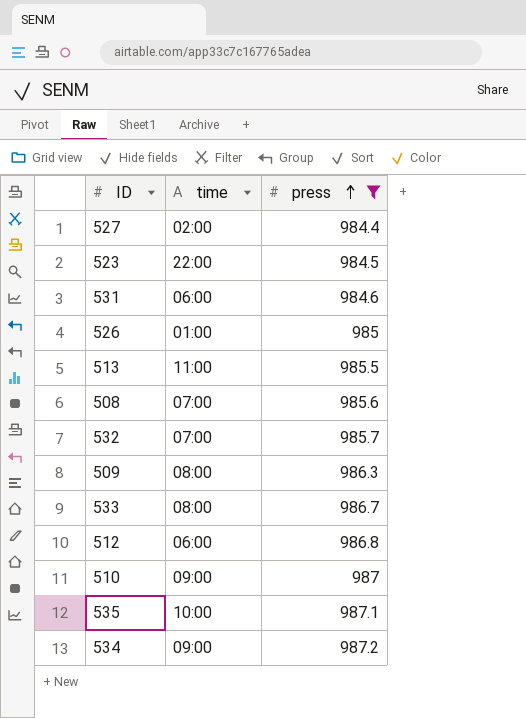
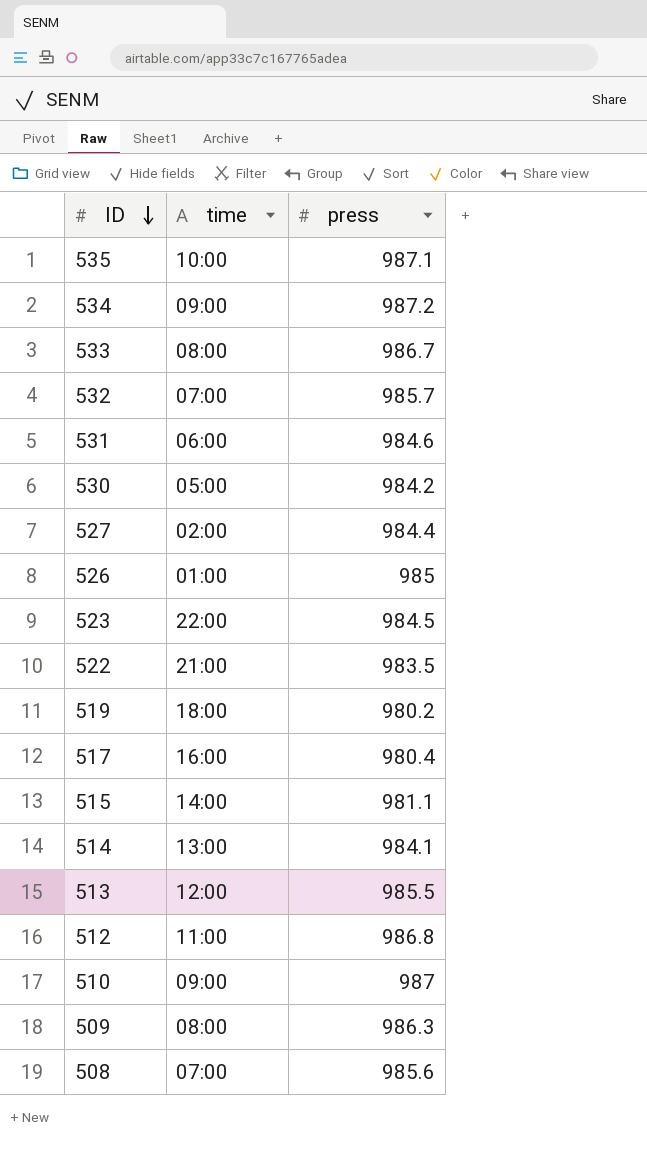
filter: press >= 984.4 -> none
row order: press ascending -> ID descending
513 | time: 11:00 -> 12:00
512 | time: 06:00 -> 11:00

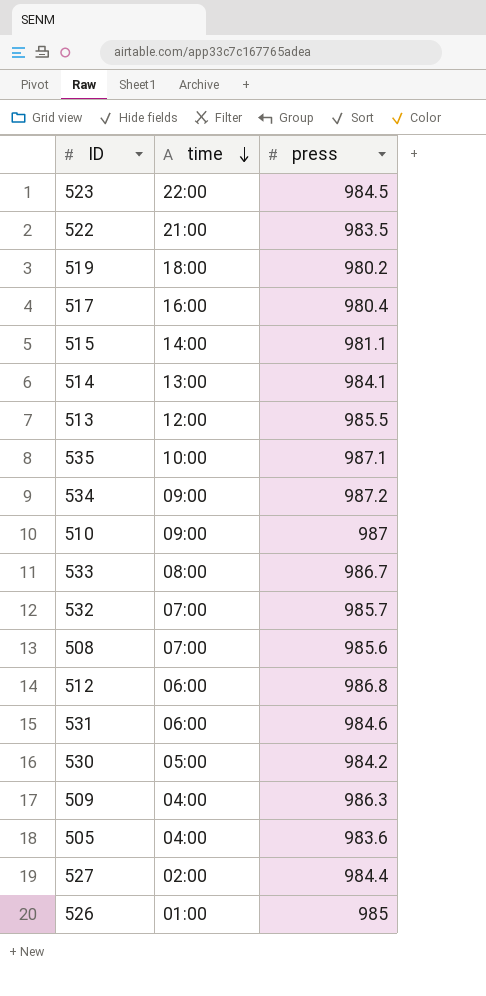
row order: ID descending -> time descending
512 | time: 11:00 -> 06:00
509 | time: 08:00 -> 04:00
row 505: none -> 04:00 | 983.6

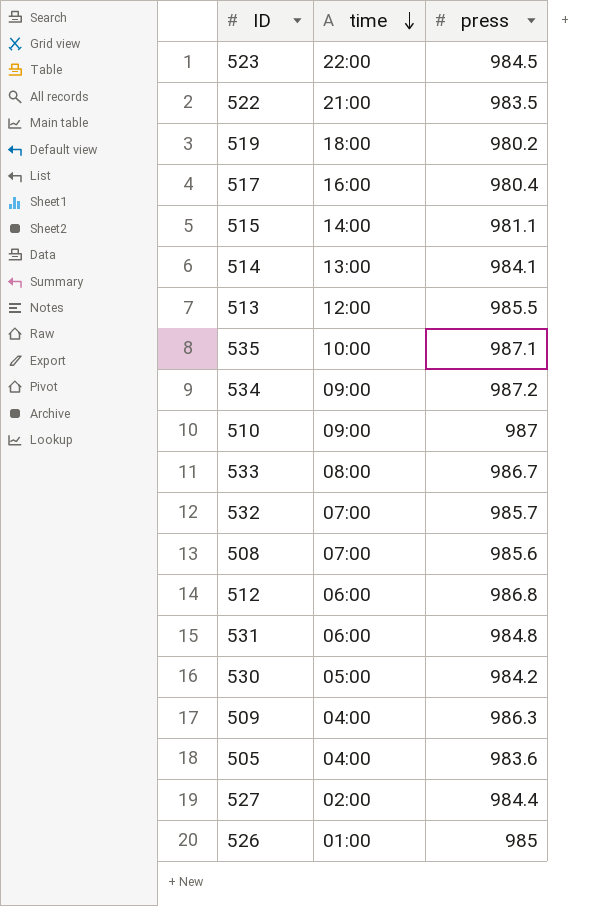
531 | press: 984.6 -> 984.8

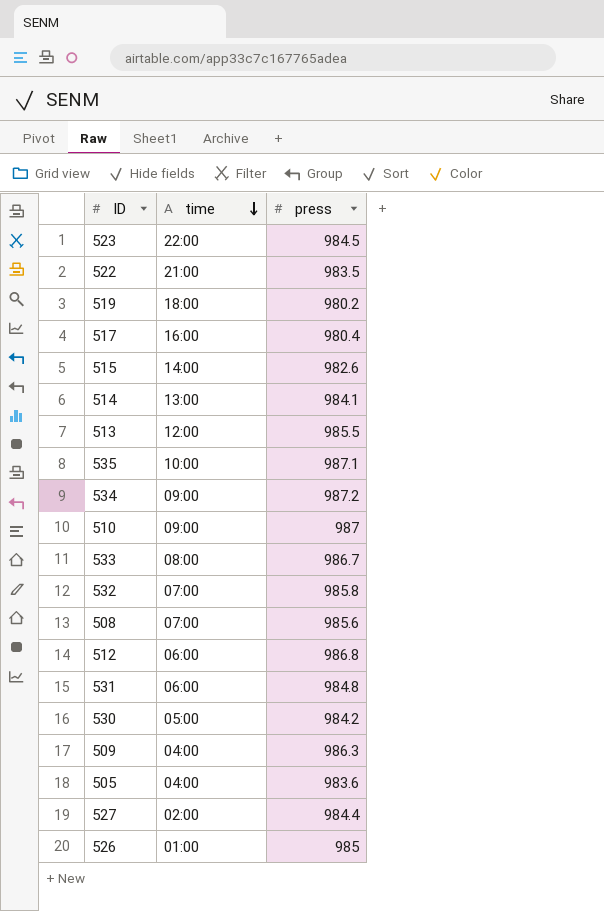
515 | press: 981.1 -> 982.6
532 | press: 985.7 -> 985.8

